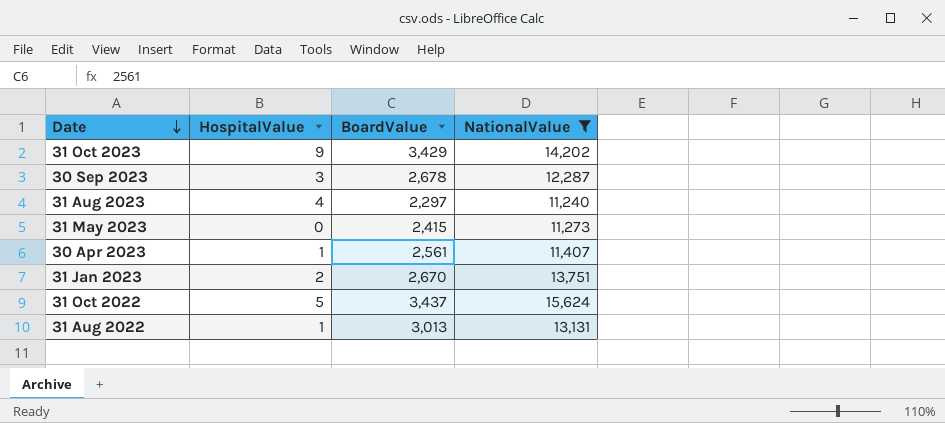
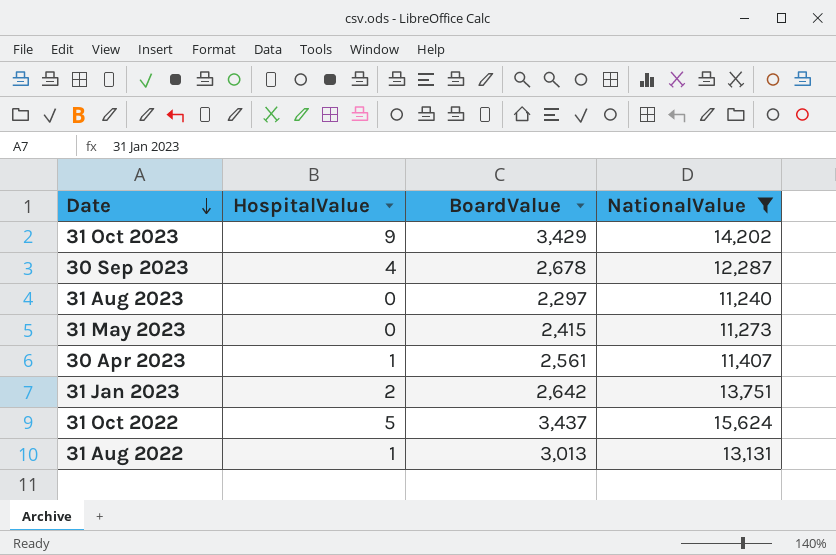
30 Sep 2023 | HospitalValue: 3 -> 4
31 Aug 2023 | HospitalValue: 4 -> 0
31 Jan 2023 | BoardValue: 2,670 -> 2,642

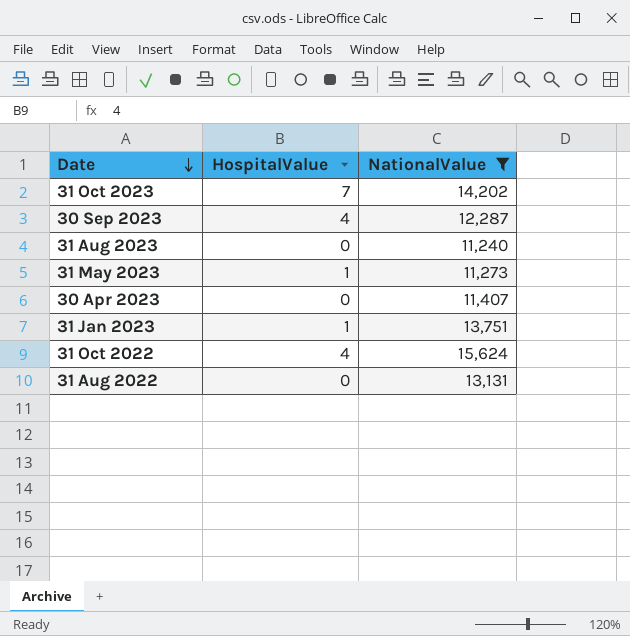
column BoardValue | position: 3 -> none
31 Oct 2023 | HospitalValue: 9 -> 7
31 May 2023 | HospitalValue: 0 -> 1
30 Apr 2023 | HospitalValue: 1 -> 0
31 Jan 2023 | HospitalValue: 2 -> 1
31 Oct 2022 | HospitalValue: 5 -> 4
31 Aug 2022 | HospitalValue: 1 -> 0

